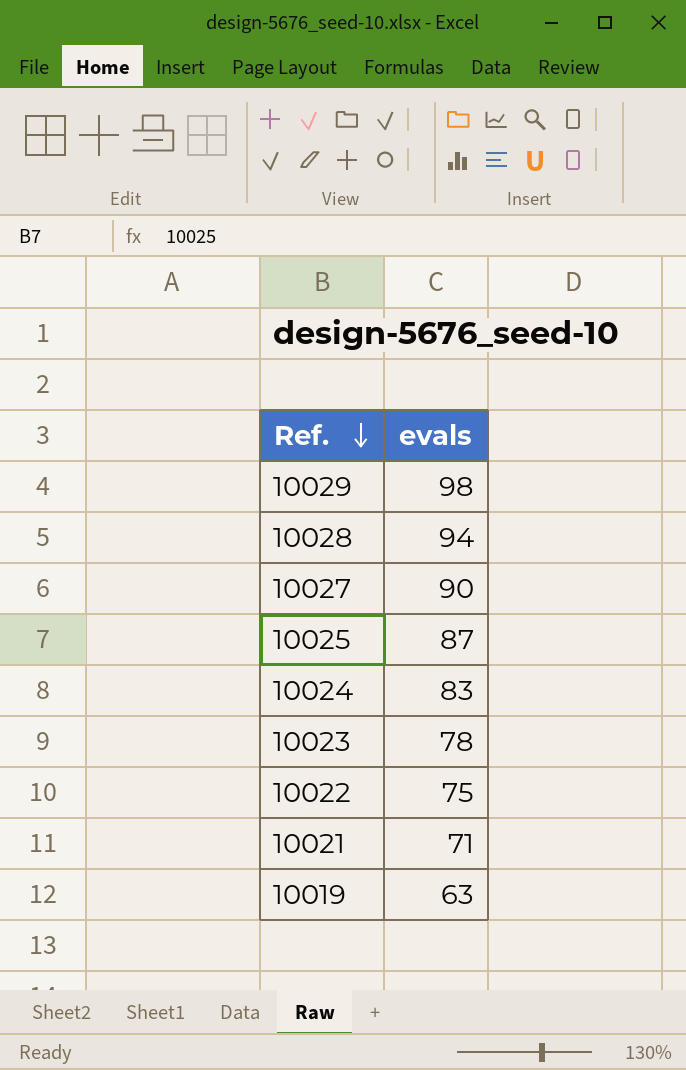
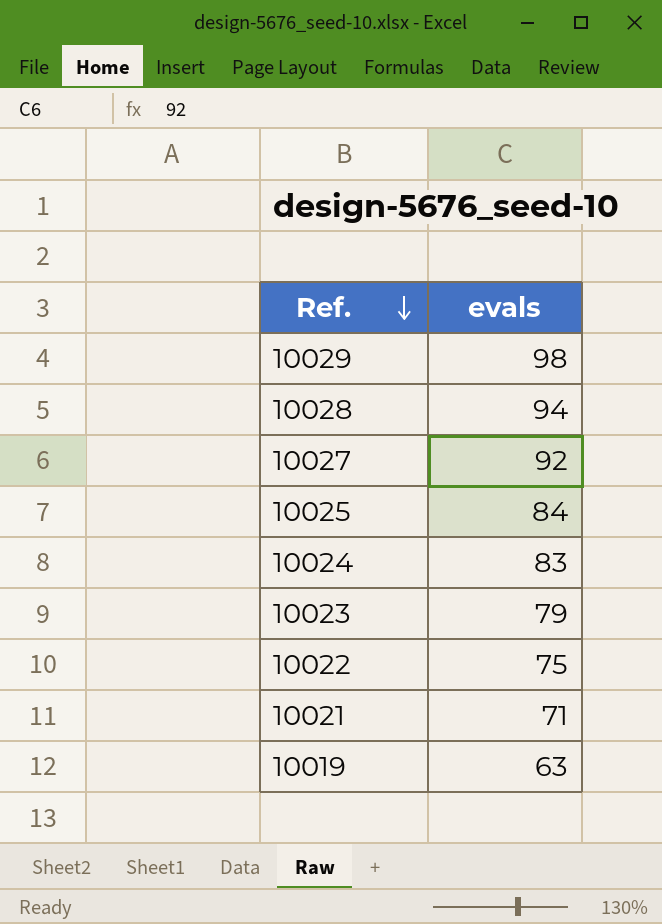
10027 | evals: 90 -> 92
10025 | evals: 87 -> 84
10023 | evals: 78 -> 79

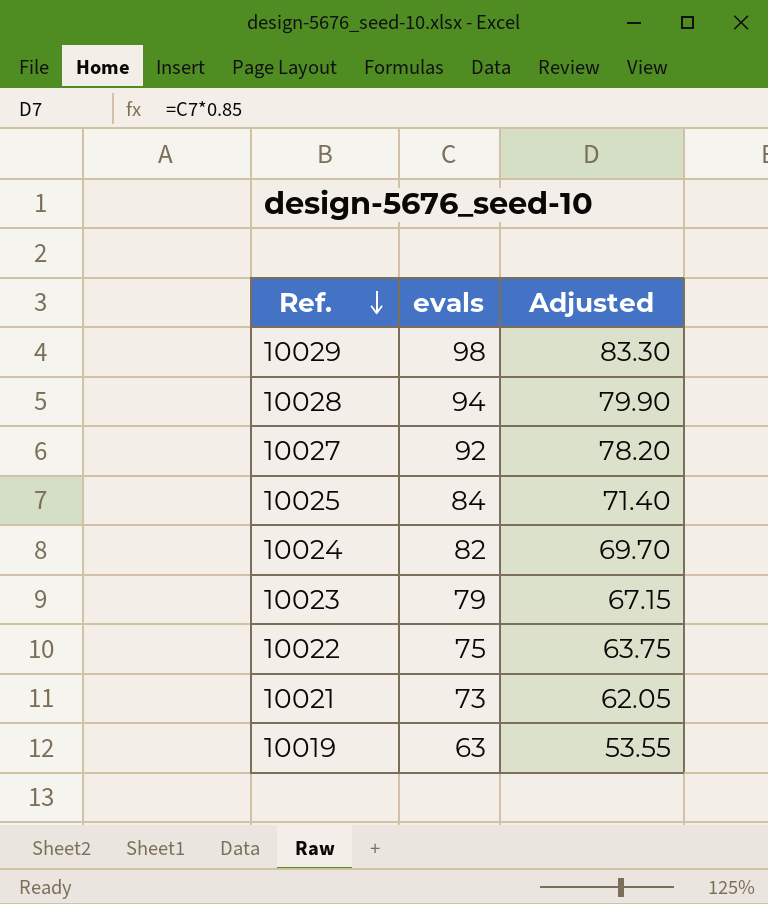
column Adjusted | formula: none -> [evals] * 0.85
10024 | evals: 83 -> 82
10021 | evals: 71 -> 73

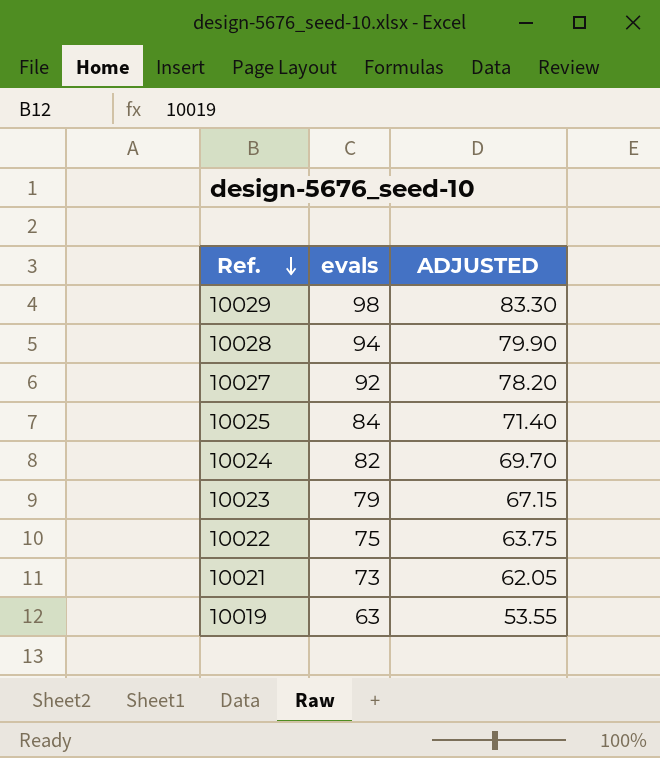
column name: Adjusted -> ADJUSTED

